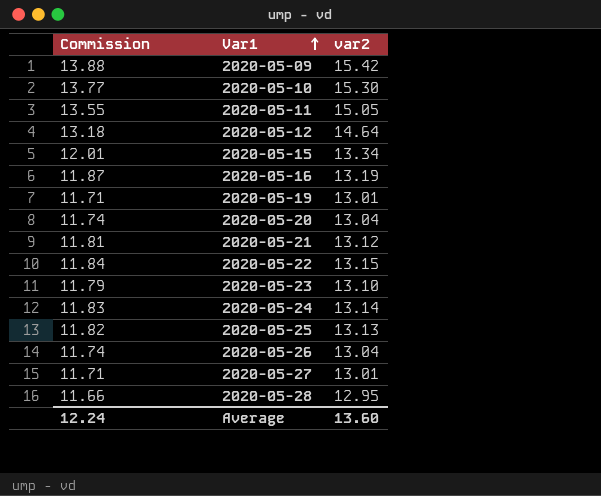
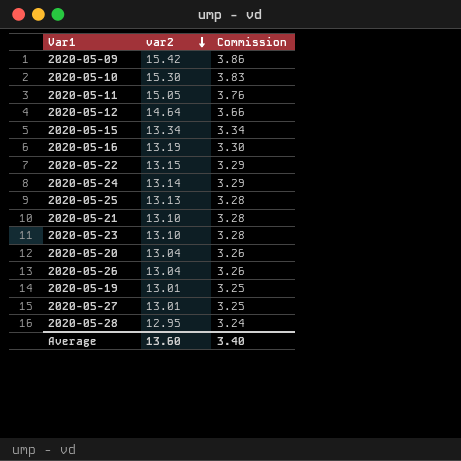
row order: Var1 ascending -> var2 descending
column Commission | formula: [var2] * 0.9 -> [var2] * 0.25
column Commission | position: 1 -> 3
2020-05-21 | var2: 13.12 -> 13.10
Average | Commission: 12.24 -> 3.40

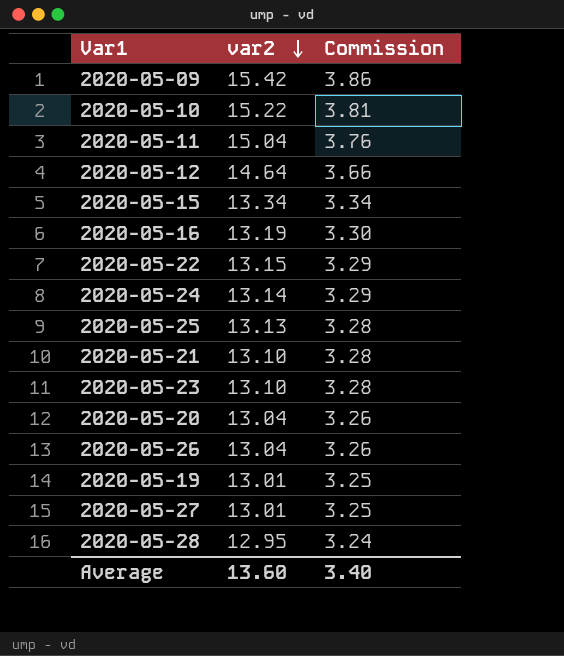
2020-05-10 | var2: 15.30 -> 15.22
2020-05-10 | Commission: 3.83 -> 3.81
2020-05-11 | var2: 15.05 -> 15.04

